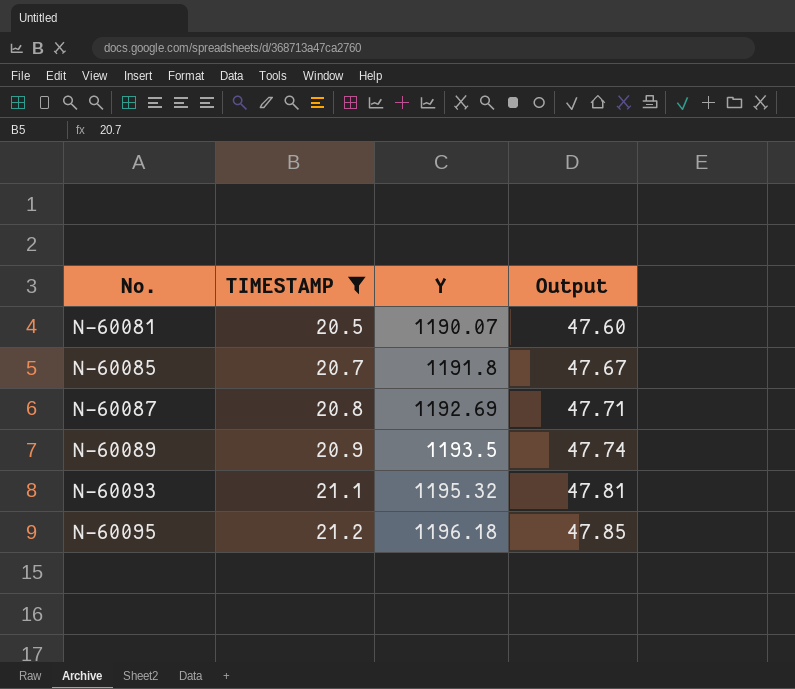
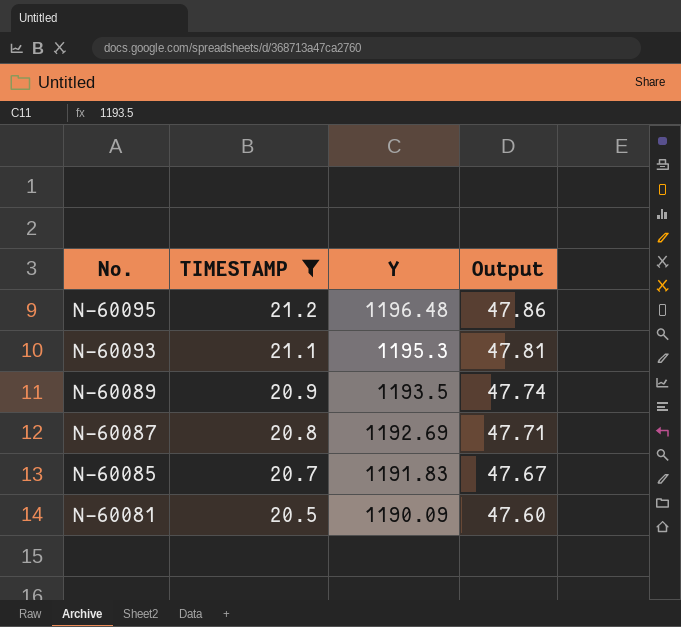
row order: No. ascending -> No. descending
N-60095 | Y: 1196.18 -> 1196.48
N-60095 | Output: 47.85 -> 47.86
N-60093 | Y: 1195.32 -> 1195.3
N-60085 | Y: 1191.8 -> 1191.83
N-60081 | Y: 1190.07 -> 1190.09

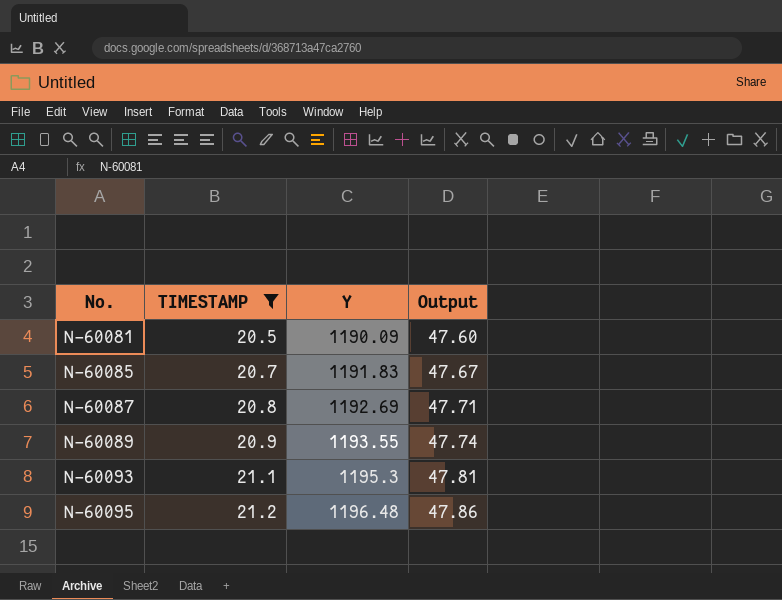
row order: No. descending -> No. ascending
N-60089 | Y: 1193.5 -> 1193.55

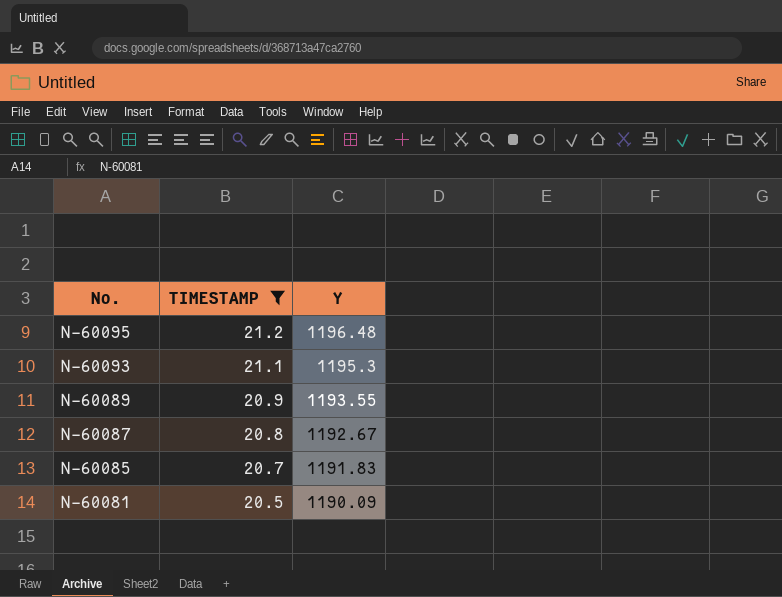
row order: No. ascending -> No. descending
column Output | formula: [Y] * 0.04 -> none
N-60087 | Y: 1192.69 -> 1192.67

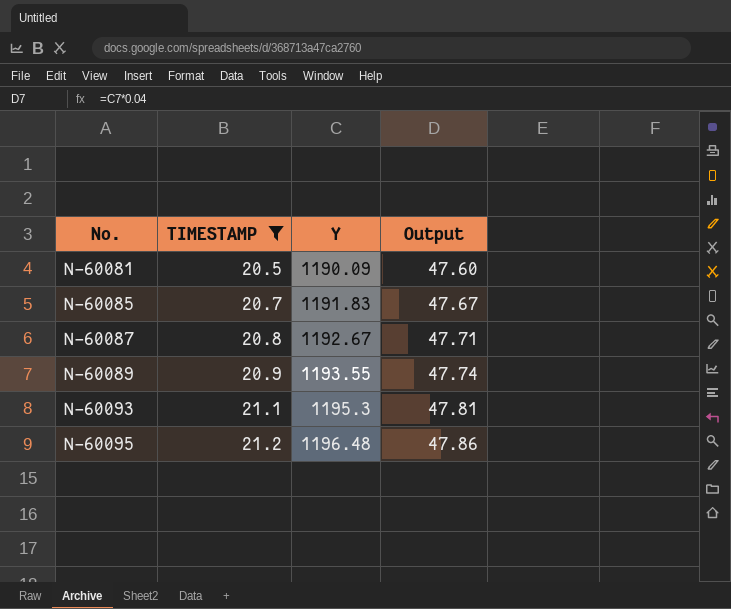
row order: No. descending -> No. ascending
column Output | formula: none -> [Y] * 0.04

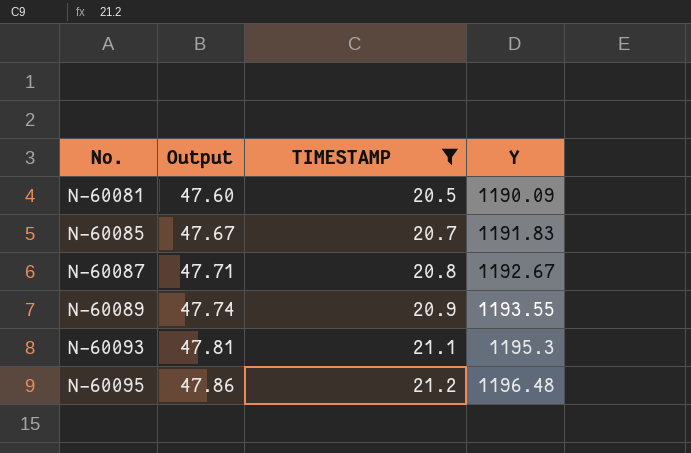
column Output | position: 4 -> 2

